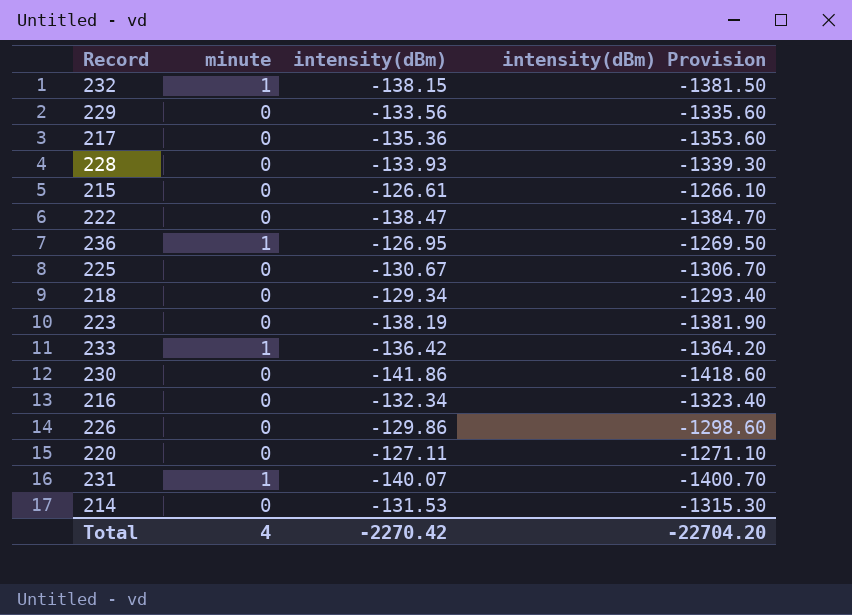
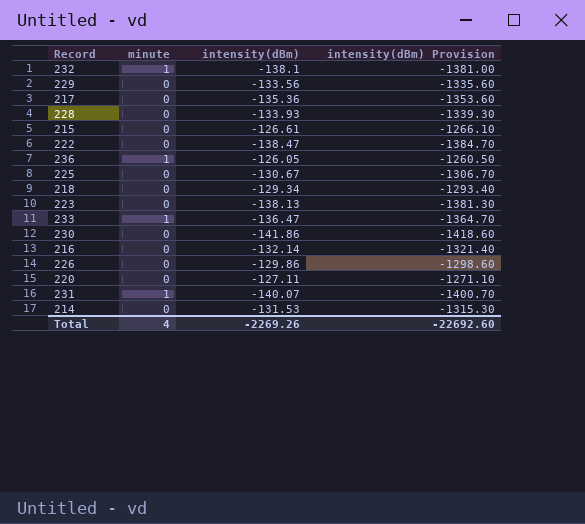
232 | intensity(dBm): -138.15 -> -138.1
232 | intensity(dBm) Provision: -1381.50 -> -1381.00
236 | intensity(dBm): -126.95 -> -126.05
236 | intensity(dBm) Provision: -1269.50 -> -1260.50
223 | intensity(dBm): -138.19 -> -138.13
223 | intensity(dBm) Provision: -1381.90 -> -1381.30
233 | intensity(dBm): -136.42 -> -136.47
233 | intensity(dBm) Provision: -1364.20 -> -1364.70
216 | intensity(dBm): -132.34 -> -132.14
216 | intensity(dBm) Provision: -1323.40 -> -1321.40
Total | intensity(dBm): -2270.42 -> -2269.26
Total | intensity(dBm) Provision: -22704.20 -> -22692.60

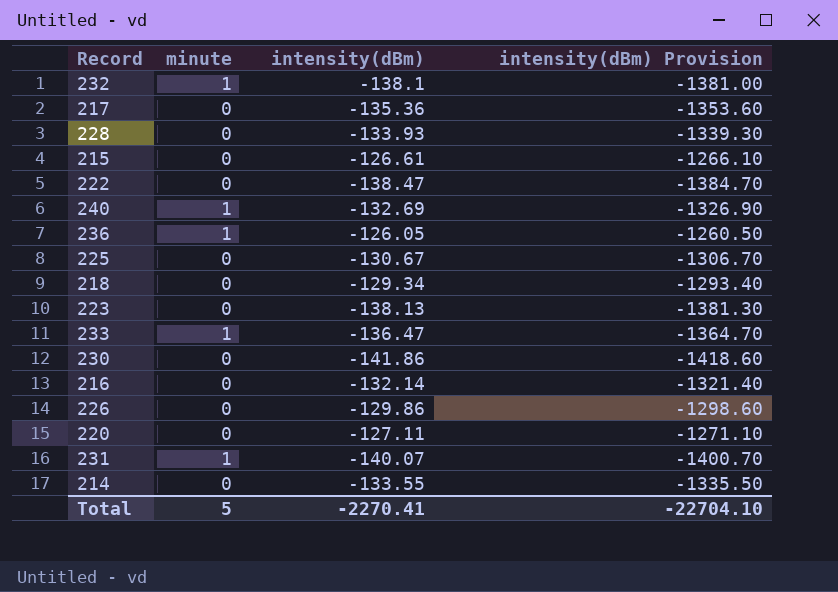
row 229: 0 | -133.56 | -1335.60 -> none
row 240: none -> 1 | -132.69 | -1326.90
214 | intensity(dBm): -131.53 -> -133.55
214 | intensity(dBm) Provision: -1315.30 -> -1335.50
Total | minute: 4 -> 5
Total | intensity(dBm): -2269.26 -> -2270.41
Total | intensity(dBm) Provision: -22692.60 -> -22704.10

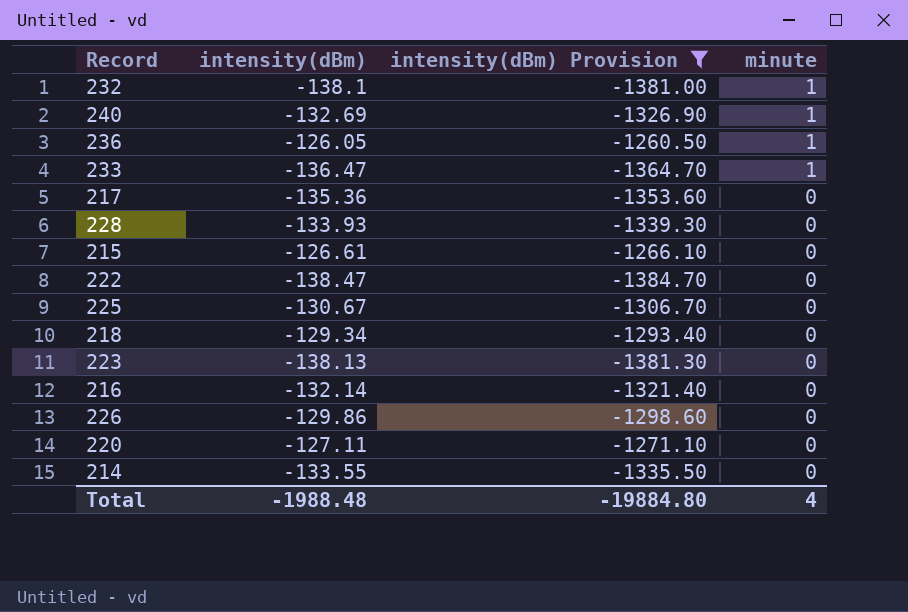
filter: none -> intensity(dBm) Provision >= -1384.70
row order: none -> minute descending
column minute | position: 2 -> 4
Total | intensity(dBm): -2270.41 -> -1988.48
Total | intensity(dBm) Provision: -22704.10 -> -19884.80
Total | minute: 5 -> 4

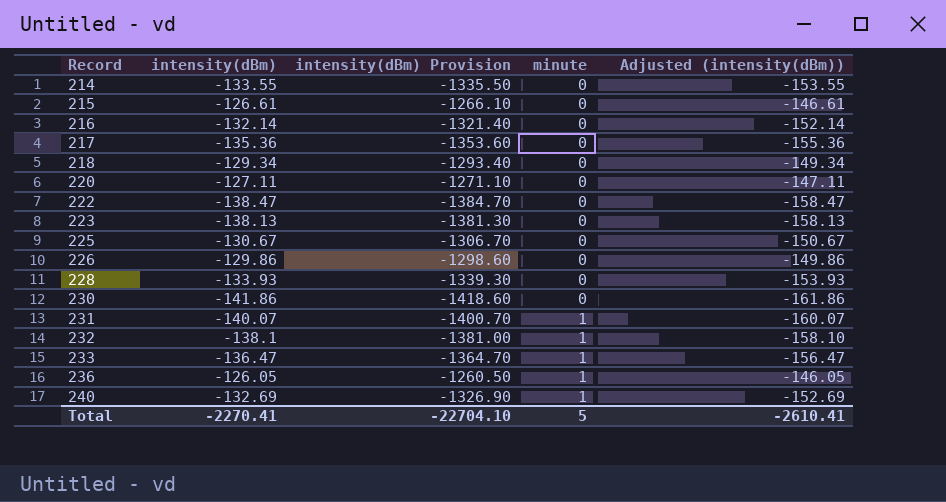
filter: intensity(dBm) Provision >= -1384.70 -> none
row order: minute descending -> Record ascending
column Adjusted (intensity(dBm)) | formula: none -> [intensity(dBm)] - 20
Total | intensity(dBm): -1988.48 -> -2270.41
Total | intensity(dBm) Provision: -19884.80 -> -22704.10
Total | minute: 4 -> 5

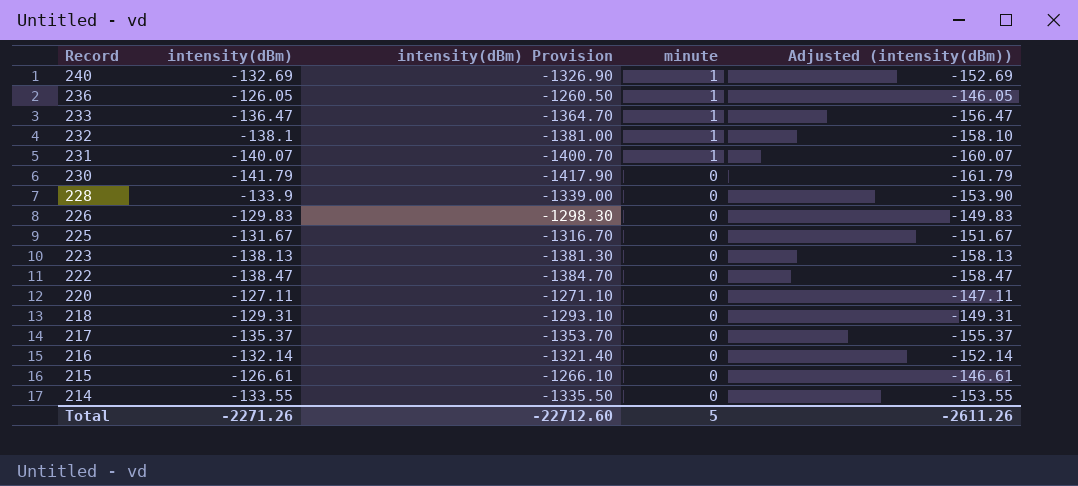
row order: Record ascending -> Record descending
230 | intensity(dBm): -141.86 -> -141.79
230 | intensity(dBm) Provision: -1418.60 -> -1417.90
230 | Adjusted (intensity(dBm)): -161.86 -> -161.79
228 | intensity(dBm): -133.93 -> -133.9
228 | intensity(dBm) Provision: -1339.30 -> -1339.00
228 | Adjusted (intensity(dBm)): -153.93 -> -153.90
226 | intensity(dBm): -129.86 -> -129.83
226 | intensity(dBm) Provision: -1298.60 -> -1298.30
226 | Adjusted (intensity(dBm)): -149.86 -> -149.83
225 | intensity(dBm): -130.67 -> -131.67
225 | intensity(dBm) Provision: -1306.70 -> -1316.70
225 | Adjusted (intensity(dBm)): -150.67 -> -151.67
218 | intensity(dBm): -129.34 -> -129.31
218 | intensity(dBm) Provision: -1293.40 -> -1293.10
218 | Adjusted (intensity(dBm)): -149.34 -> -149.31
217 | intensity(dBm): -135.36 -> -135.37
217 | intensity(dBm) Provision: -1353.60 -> -1353.70
217 | Adjusted (intensity(dBm)): -155.36 -> -155.37
Total | intensity(dBm): -2270.41 -> -2271.26
Total | intensity(dBm) Provision: -22704.10 -> -22712.60
Total | Adjusted (intensity(dBm)): -2610.41 -> -2611.26

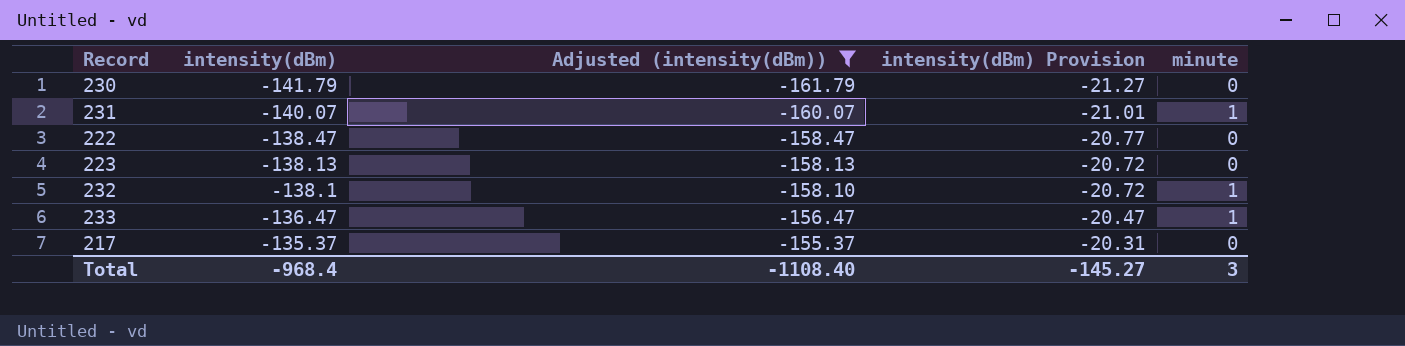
filter: none -> Adjusted (intensity(dBm)) <= -155.37
row order: Record descending -> intensity(dBm) ascending
column Adjusted (intensity(dBm)) | position: 5 -> 3
column intensity(dBm) Provision | formula: [intensity(dBm)] * 10 -> [intensity(dBm)] * 0.15
Total | intensity(dBm): -2271.26 -> -968.4
Total | Adjusted (intensity(dBm)): -2611.26 -> -1108.40
Total | intensity(dBm) Provision: -22712.60 -> -145.27
Total | minute: 5 -> 3

